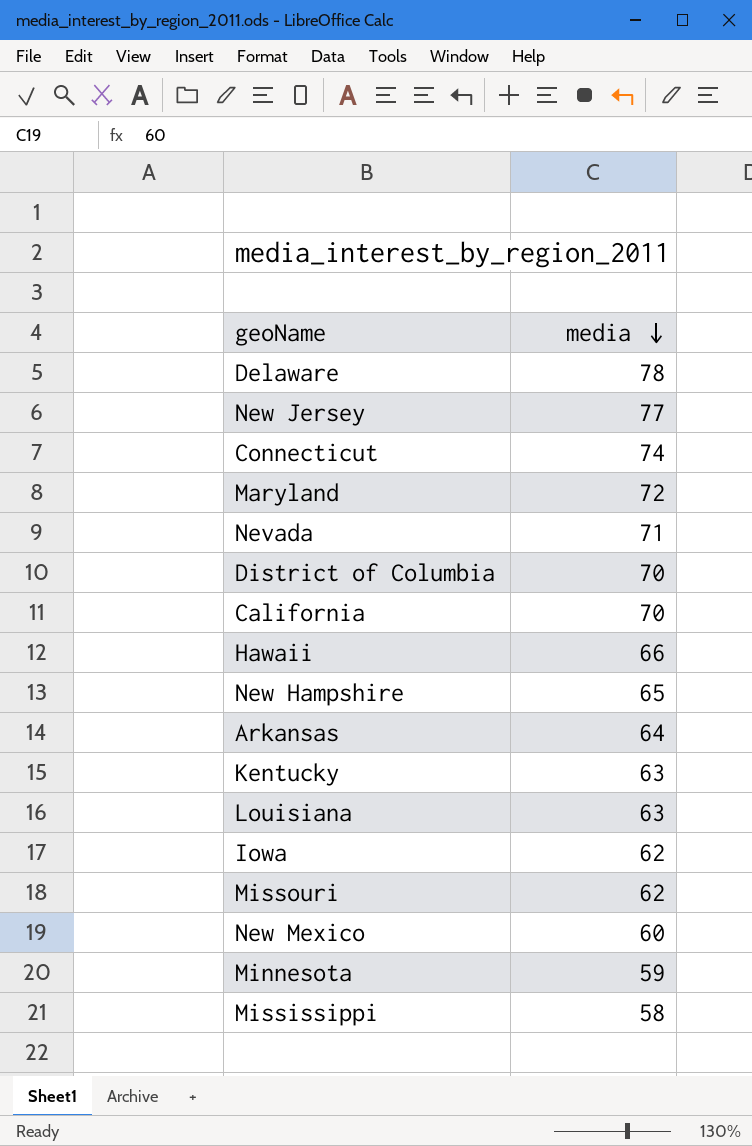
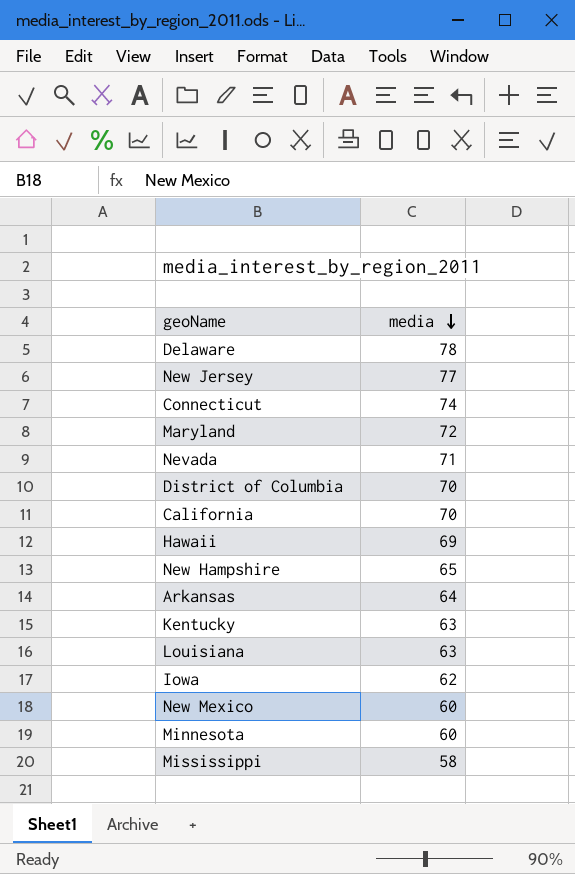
row Missouri: 62 -> none
Hawaii | media: 66 -> 69
Minnesota | media: 59 -> 60

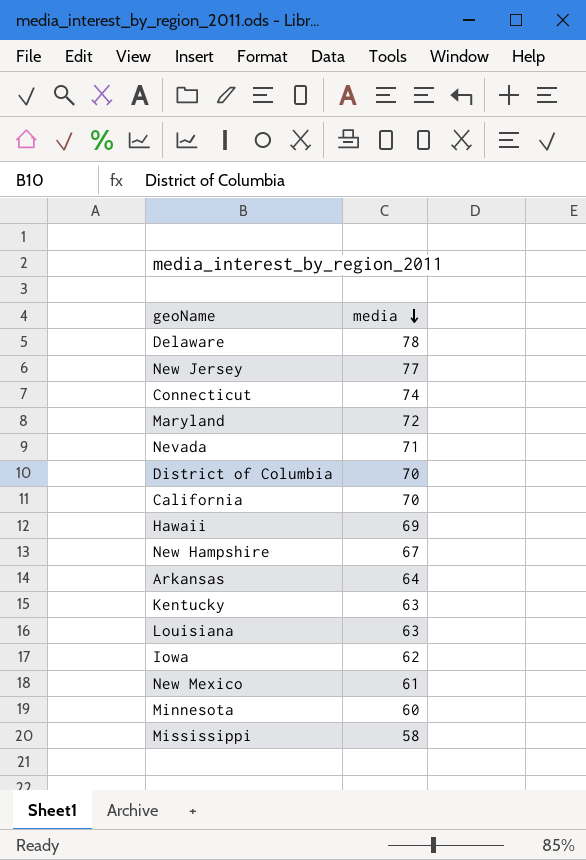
New Hampshire | media: 65 -> 67
New Mexico | media: 60 -> 61

